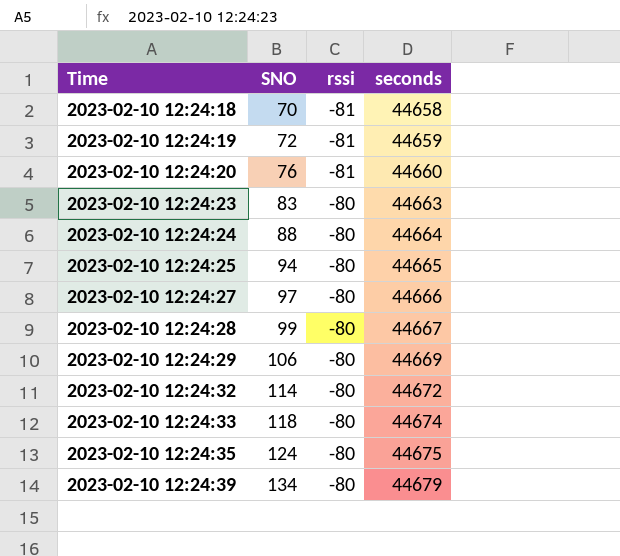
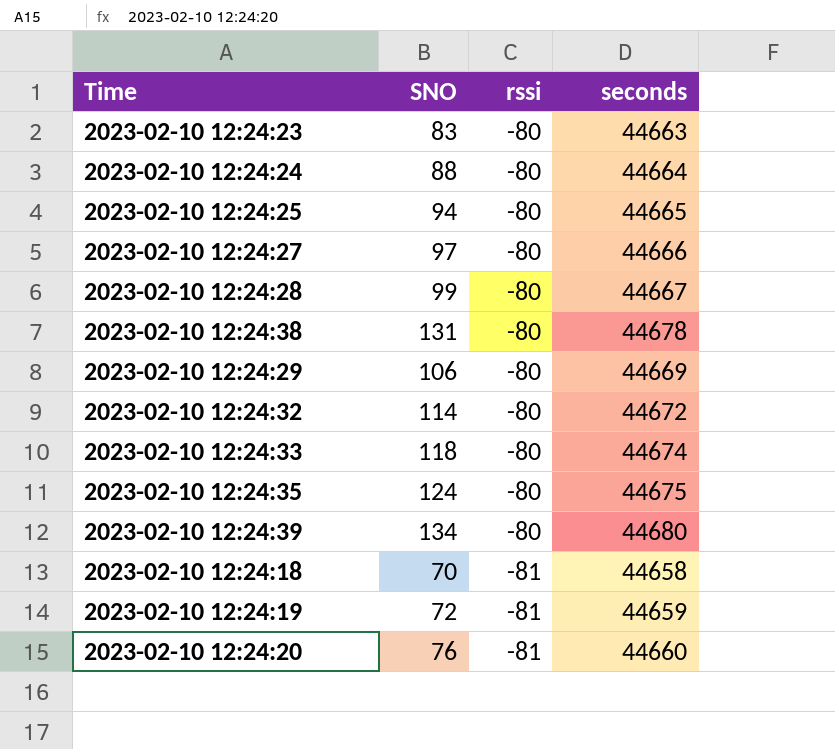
row order: Time ascending -> rssi descending
row 2023-02-10 12:24:38: none -> 131 | -80 | 44678
2023-02-10 12:24:39 | seconds: 44679 -> 44680

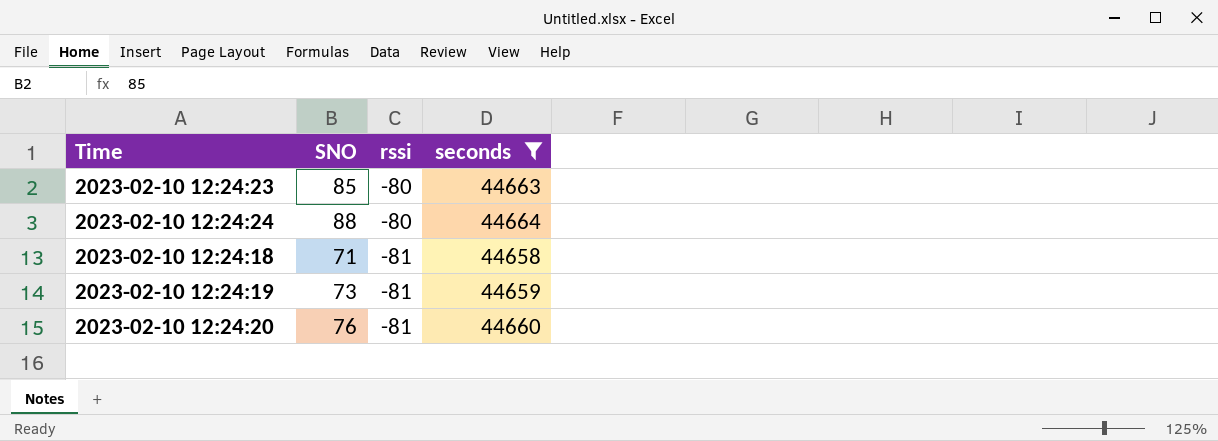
filter: none -> seconds <= 44664
2023-02-10 12:24:23 | SNO: 83 -> 85
2023-02-10 12:24:18 | SNO: 70 -> 71
2023-02-10 12:24:19 | SNO: 72 -> 73

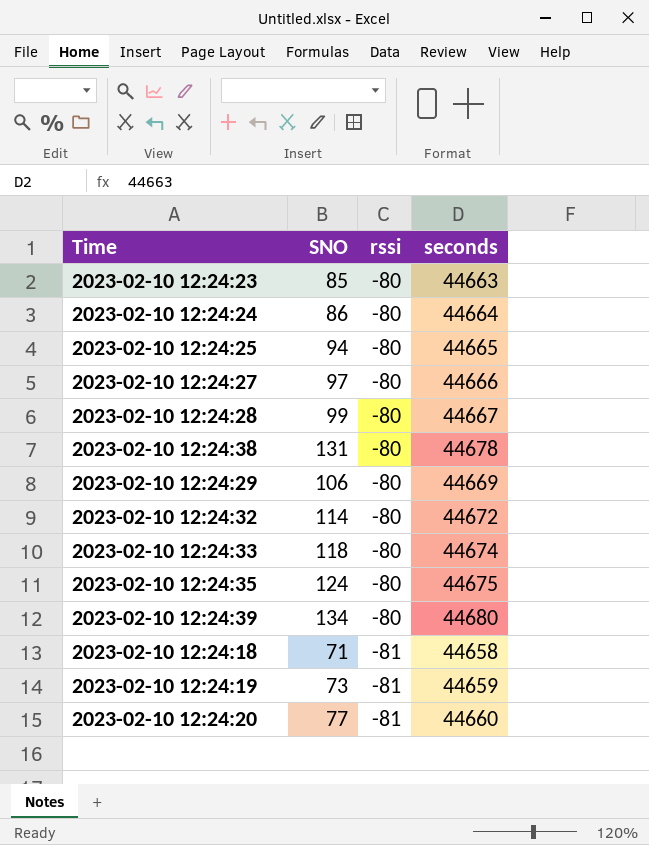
filter: seconds <= 44664 -> none
2023-02-10 12:24:24 | SNO: 88 -> 86
2023-02-10 12:24:20 | SNO: 76 -> 77

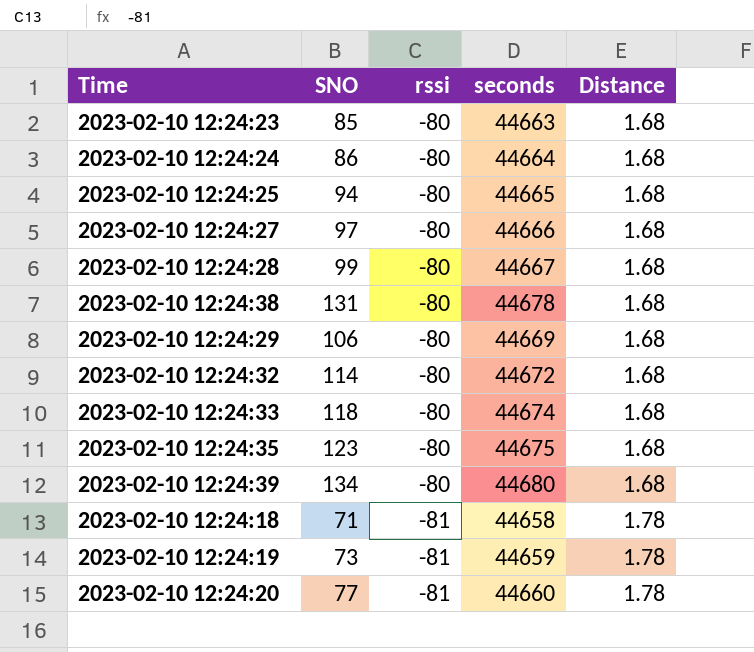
column Distance | position: none -> 5
2023-02-10 12:24:35 | SNO: 124 -> 123

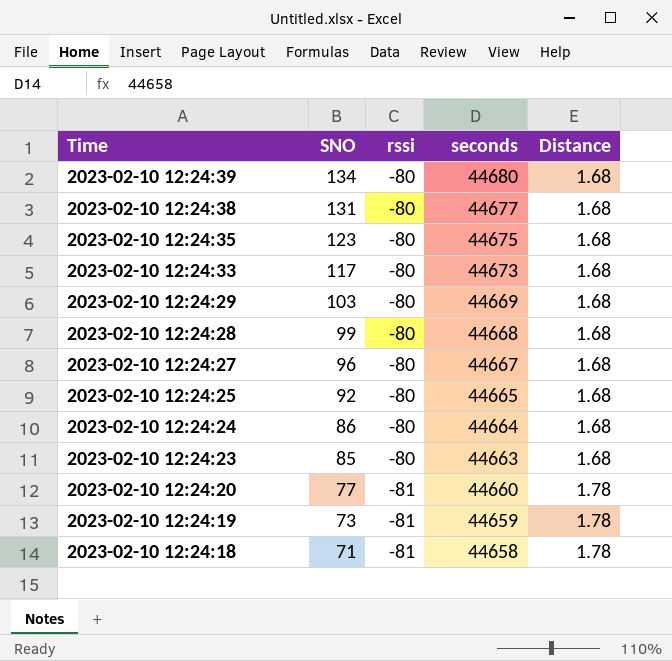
row order: rssi descending -> Time descending
row 2023-02-10 12:24:32: 114 | -80 | 44672 | 1.68 -> none
2023-02-10 12:24:38 | seconds: 44678 -> 44677
2023-02-10 12:24:33 | SNO: 118 -> 117
2023-02-10 12:24:33 | seconds: 44674 -> 44673
2023-02-10 12:24:29 | SNO: 106 -> 103
2023-02-10 12:24:28 | seconds: 44667 -> 44668
2023-02-10 12:24:27 | SNO: 97 -> 96
2023-02-10 12:24:27 | seconds: 44666 -> 44667
2023-02-10 12:24:25 | SNO: 94 -> 92

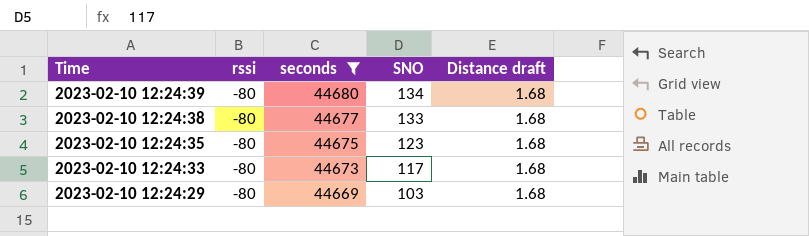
filter: none -> seconds >= 44669
column SNO | position: 2 -> 4
column name: Distance -> Distance draft
2023-02-10 12:24:38 | SNO: 131 -> 133

